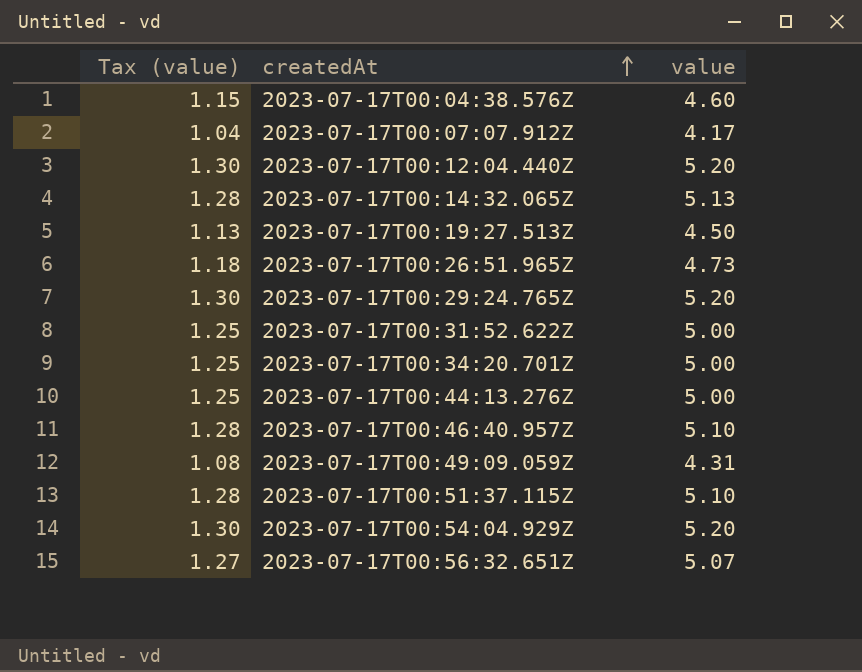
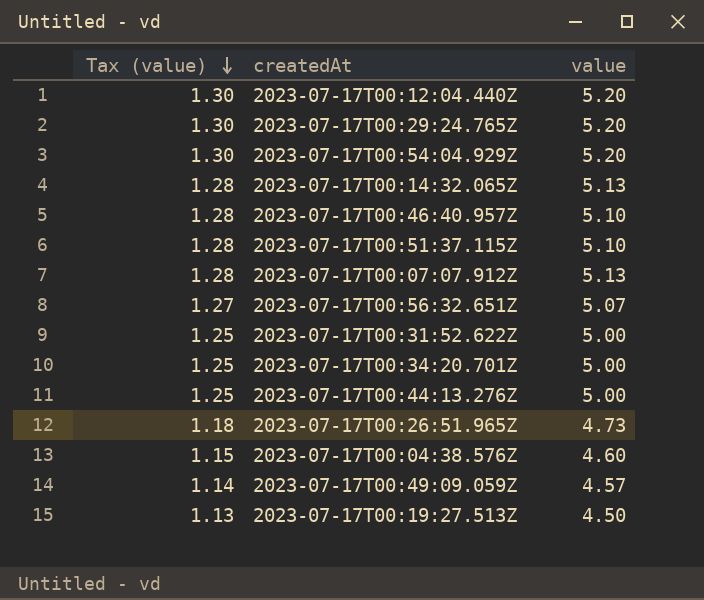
row order: createdAt ascending -> Tax (value) descending
2023-07-17T00:07:07.912Z | Tax (value): 1.04 -> 1.28
2023-07-17T00:07:07.912Z | value: 4.17 -> 5.13
2023-07-17T00:49:09.059Z | Tax (value): 1.08 -> 1.14
2023-07-17T00:49:09.059Z | value: 4.31 -> 4.57

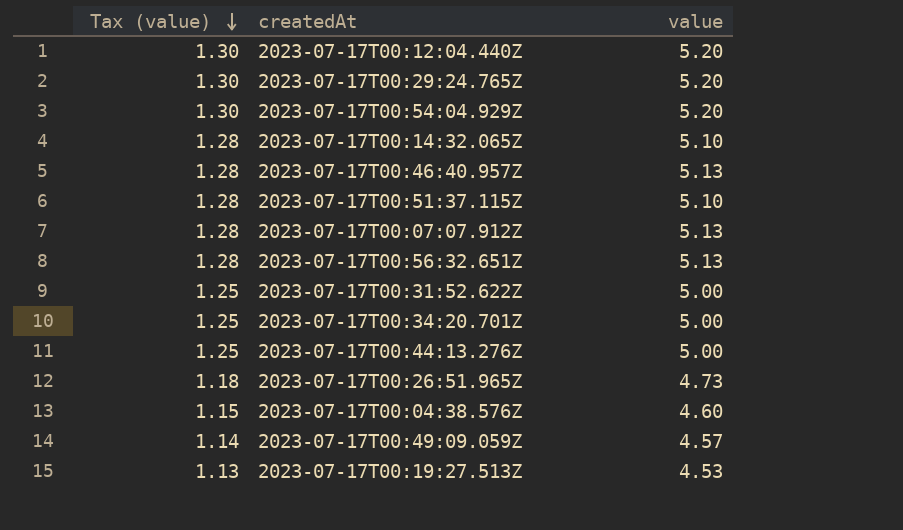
2023-07-17T00:14:32.065Z | value: 5.13 -> 5.10
2023-07-17T00:46:40.957Z | value: 5.10 -> 5.13
2023-07-17T00:56:32.651Z | Tax (value): 1.27 -> 1.28
2023-07-17T00:56:32.651Z | value: 5.07 -> 5.13
2023-07-17T00:19:27.513Z | value: 4.50 -> 4.53

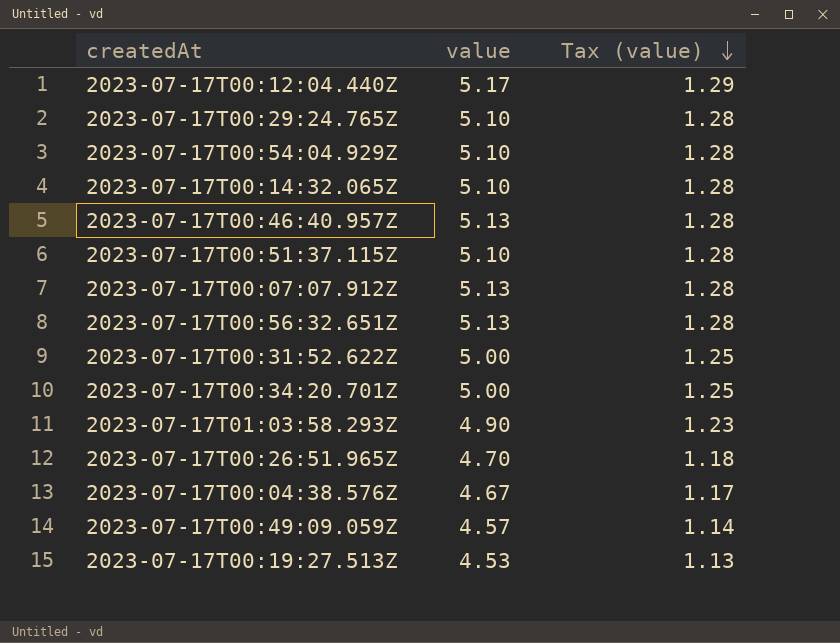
column Tax (value) | position: 1 -> 3
row 2023-07-17T00:44:13.276Z: 1.25 | 5.00 -> none
2023-07-17T00:12:04.440Z | value: 5.20 -> 5.17
2023-07-17T00:12:04.440Z | Tax (value): 1.30 -> 1.29
2023-07-17T00:29:24.765Z | value: 5.20 -> 5.10
2023-07-17T00:29:24.765Z | Tax (value): 1.30 -> 1.28
2023-07-17T00:54:04.929Z | value: 5.20 -> 5.10
2023-07-17T00:54:04.929Z | Tax (value): 1.30 -> 1.28
row 2023-07-17T01:03:58.293Z: none -> 4.90 | 1.23
2023-07-17T00:26:51.965Z | value: 4.73 -> 4.70
2023-07-17T00:04:38.576Z | value: 4.60 -> 4.67
2023-07-17T00:04:38.576Z | Tax (value): 1.15 -> 1.17

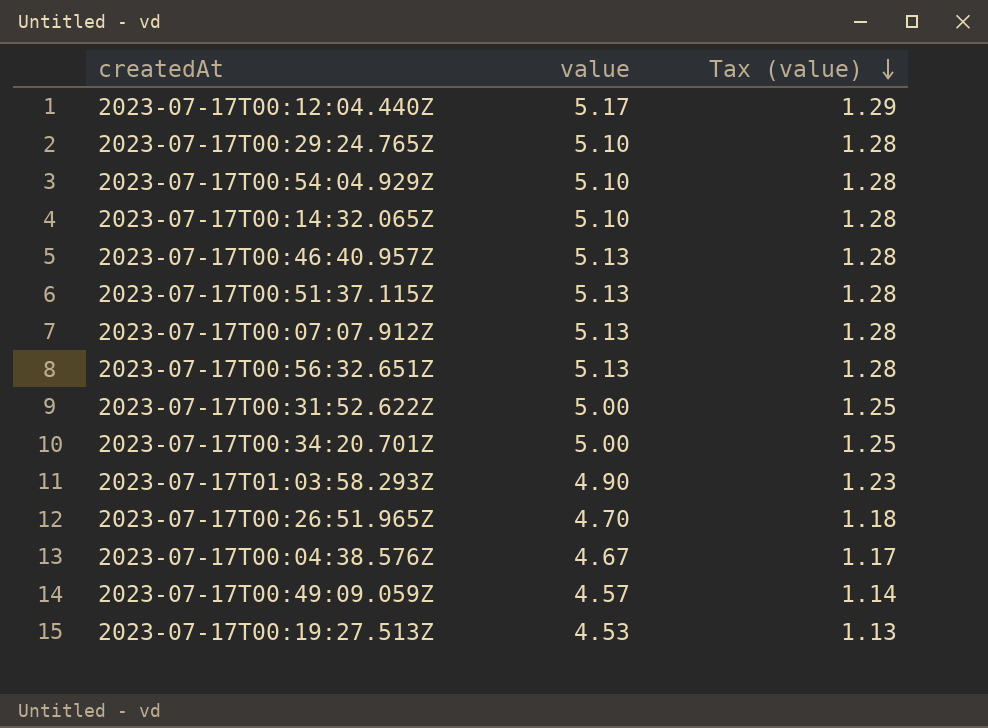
2023-07-17T00:51:37.115Z | value: 5.10 -> 5.13

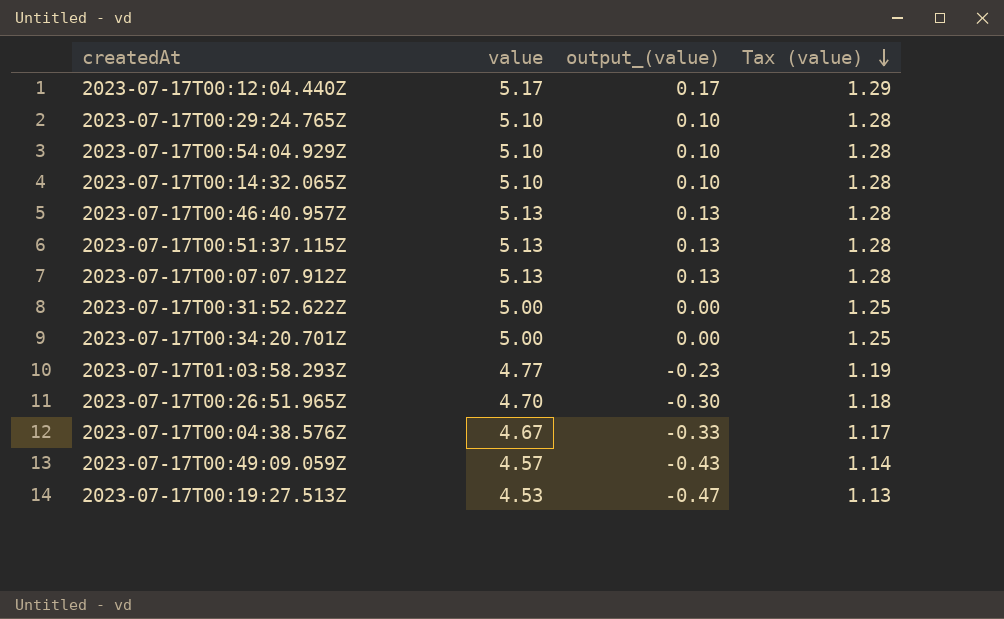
column output_(value) | formula: none -> [value] - 5
row 2023-07-17T00:56:32.651Z: 5.13 | 1.28 -> none
2023-07-17T01:03:58.293Z | value: 4.90 -> 4.77
2023-07-17T01:03:58.293Z | Tax (value): 1.23 -> 1.19

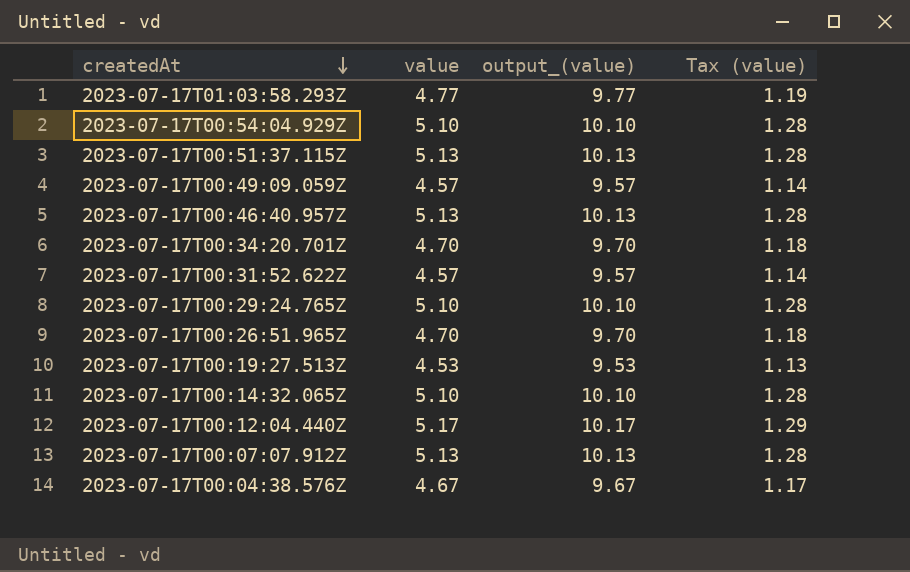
row order: Tax (value) descending -> createdAt descending
column output_(value) | formula: [value] - 5 -> [value] + 5
2023-07-17T00:34:20.701Z | value: 5.00 -> 4.70
2023-07-17T00:34:20.701Z | Tax (value): 1.25 -> 1.18
2023-07-17T00:31:52.622Z | value: 5.00 -> 4.57
2023-07-17T00:31:52.622Z | Tax (value): 1.25 -> 1.14

